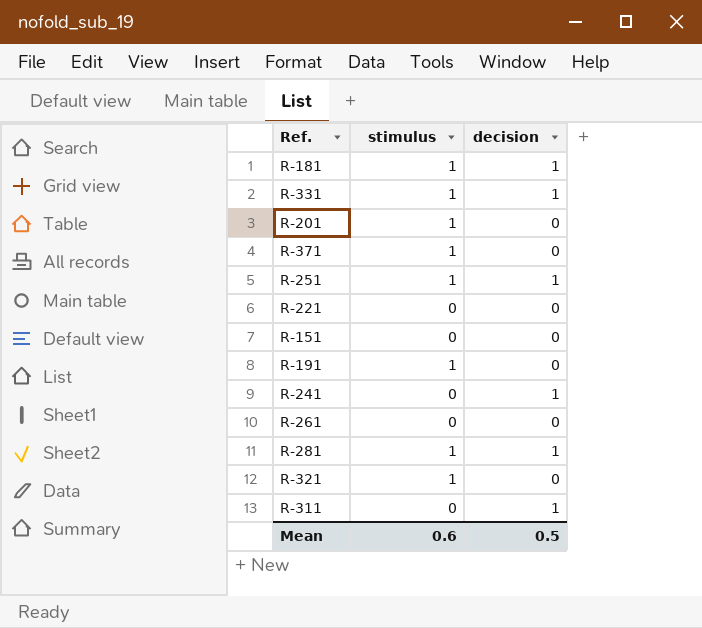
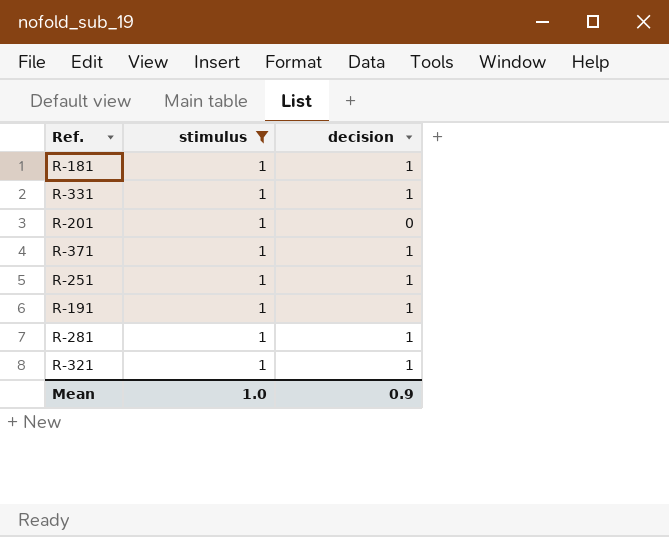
filter: none -> stimulus = 1
R-371 | decision: 0 -> 1
R-191 | decision: 0 -> 1
R-321 | decision: 0 -> 1
Mean | stimulus: 0.6 -> 1.0
Mean | decision: 0.5 -> 0.9

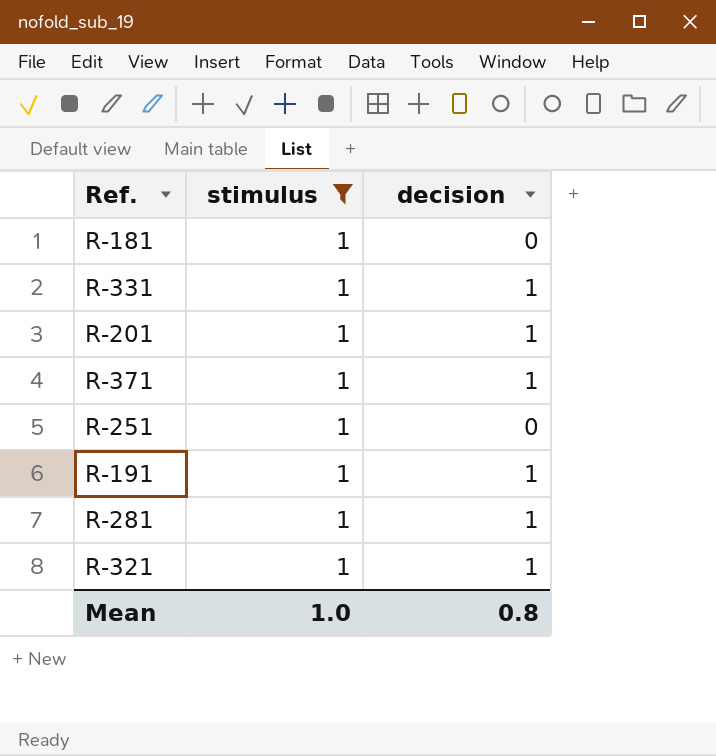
R-181 | decision: 1 -> 0
R-201 | decision: 0 -> 1
R-251 | decision: 1 -> 0
Mean | decision: 0.9 -> 0.8

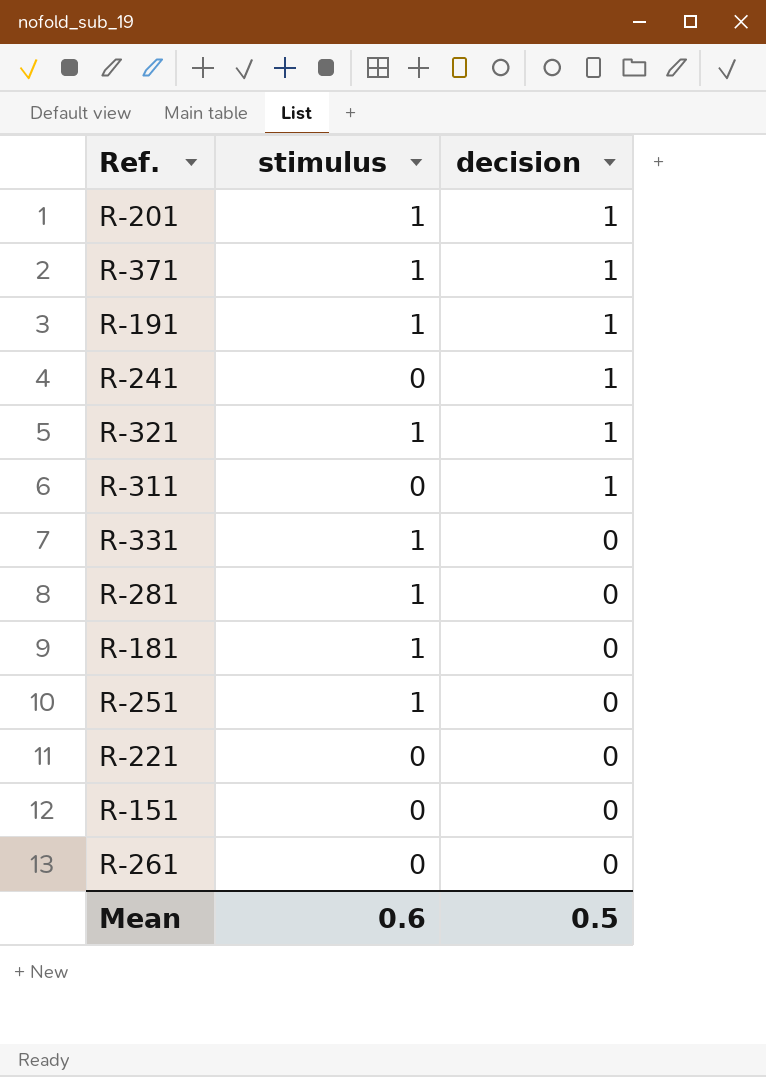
filter: stimulus = 1 -> none
row order: none -> decision descending
R-331 | decision: 1 -> 0
R-281 | decision: 1 -> 0
Mean | stimulus: 1.0 -> 0.6
Mean | decision: 0.8 -> 0.5

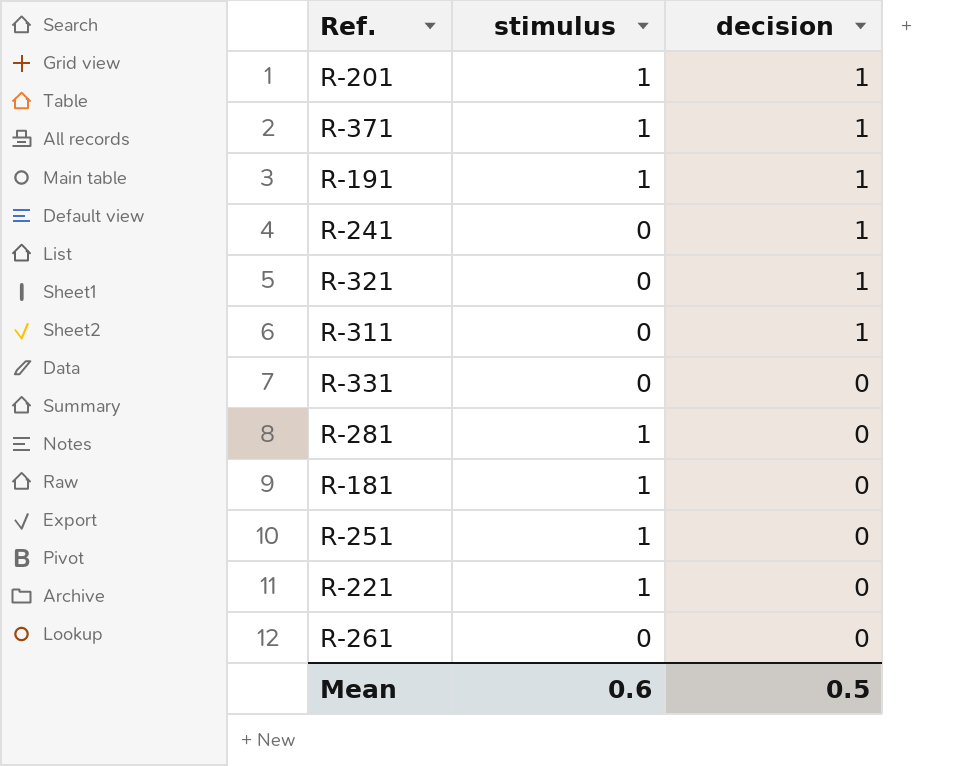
row R-151: 0 | 0 -> none
R-321 | stimulus: 1 -> 0
R-331 | stimulus: 1 -> 0
R-221 | stimulus: 0 -> 1

